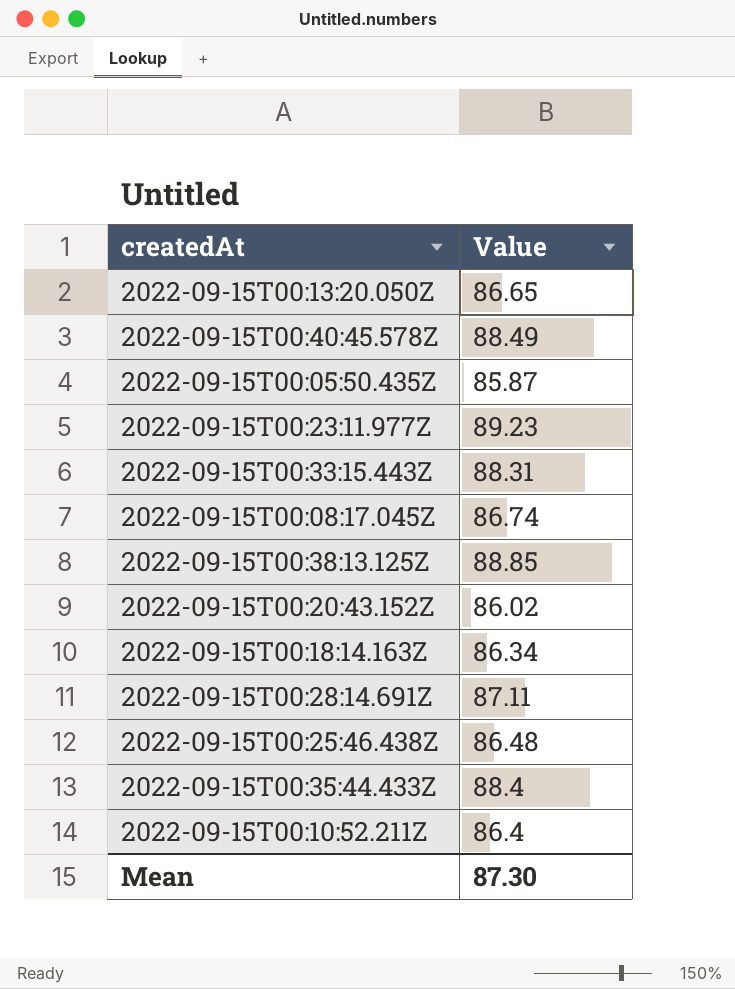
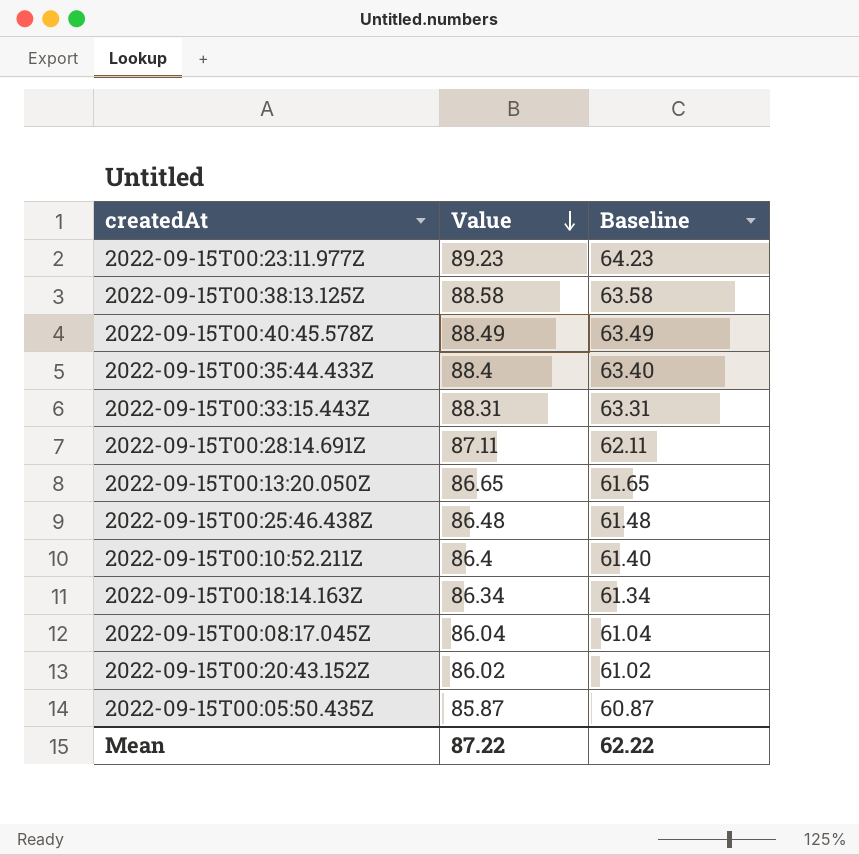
row order: none -> Value descending
column Baseline | formula: none -> [Value] - 25
2022-09-15T00:38:13.125Z | Value: 88.85 -> 88.58
2022-09-15T00:08:17.045Z | Value: 86.74 -> 86.04
Mean | Value: 87.30 -> 87.22

